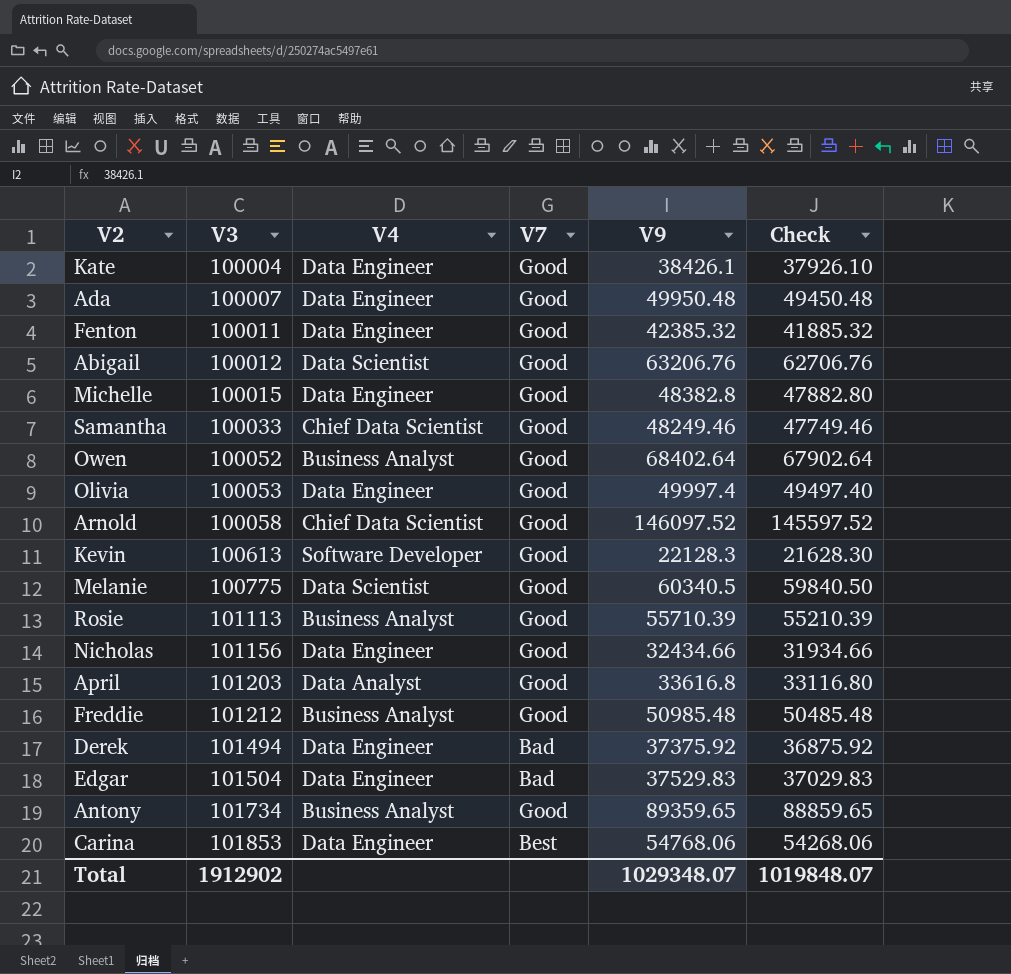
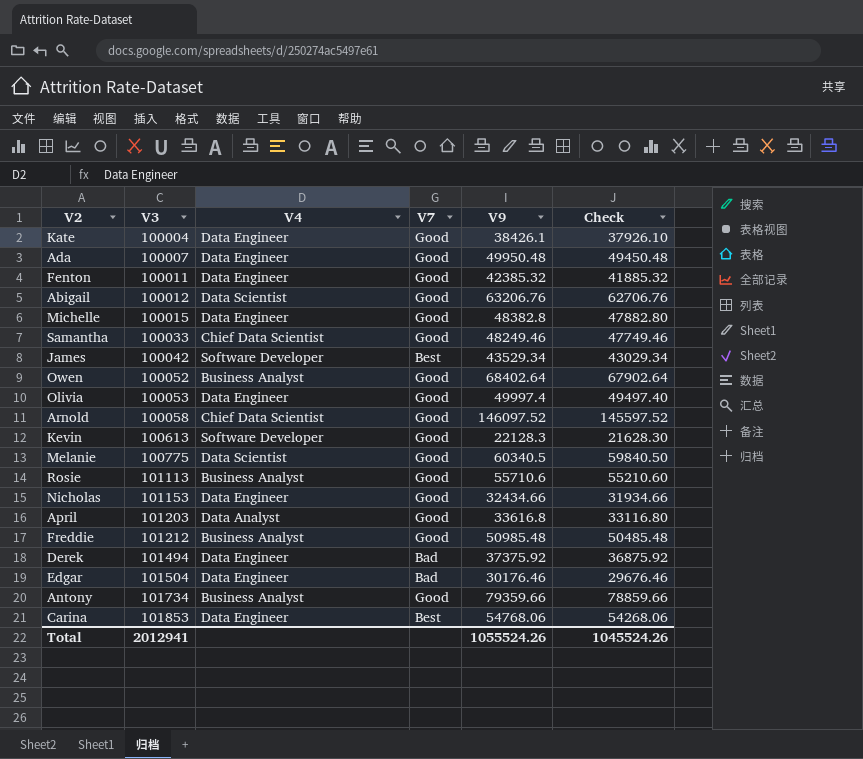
row James: none -> 100042 | Software Developer | Best | 43529.34 | 43029.34
Rosie | V9: 55710.39 -> 55710.6
Rosie | Check: 55210.39 -> 55210.60
Nicholas | V3: 101156 -> 101153
Edgar | V9: 37529.83 -> 30176.46
Edgar | Check: 37029.83 -> 29676.46
Antony | V9: 89359.65 -> 79359.66
Antony | Check: 88859.65 -> 78859.66
Total | V3: 1912902 -> 2012941
Total | V9: 1029348.07 -> 1055524.26
Total | Check: 1019848.07 -> 1045524.26

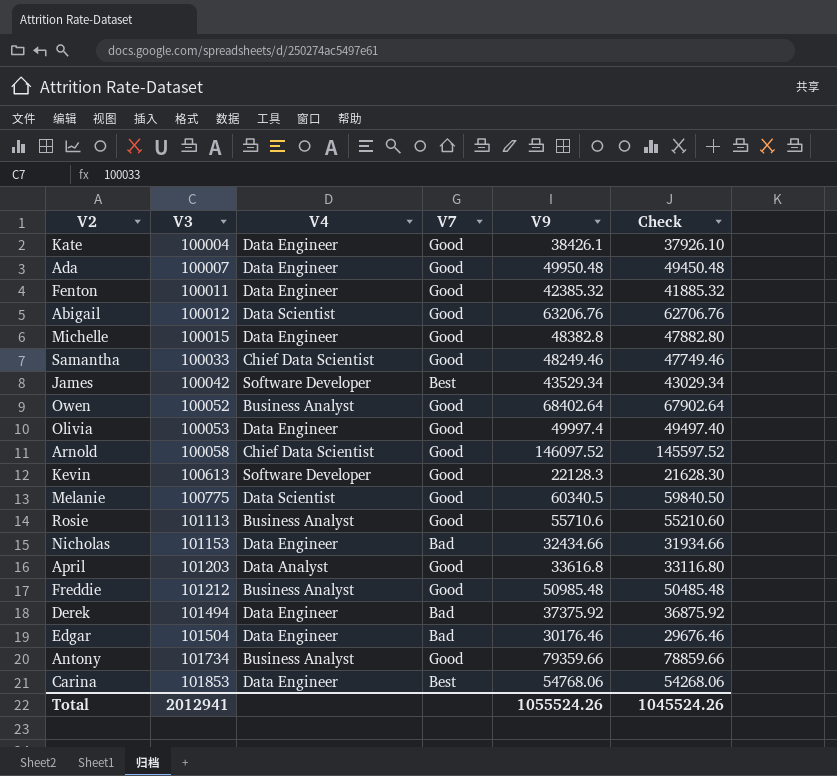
Nicholas | V7: Good -> Bad

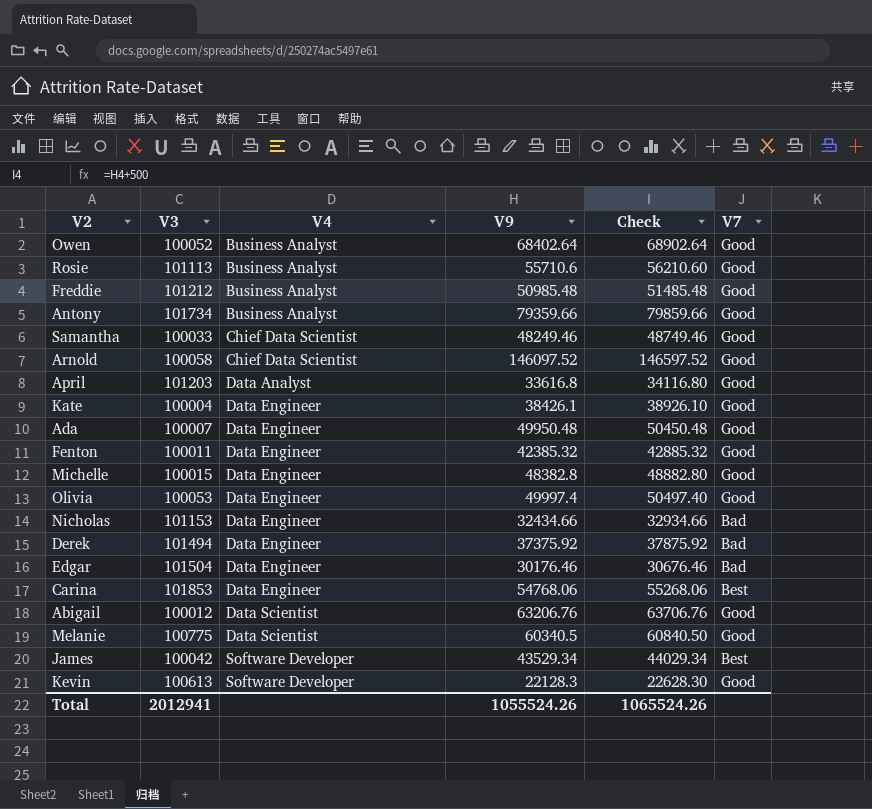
row order: V3 ascending -> V4 ascending
column Check | formula: [V9] - 500 -> [V9] + 500
column V7 | position: 4 -> 6
Total | Check: 1045524.26 -> 1065524.26

